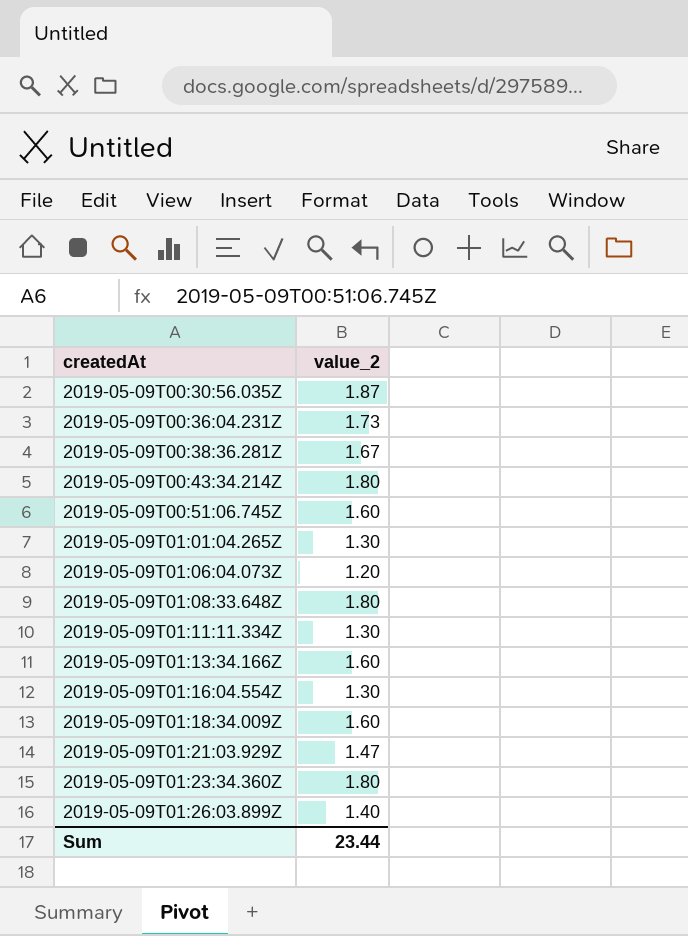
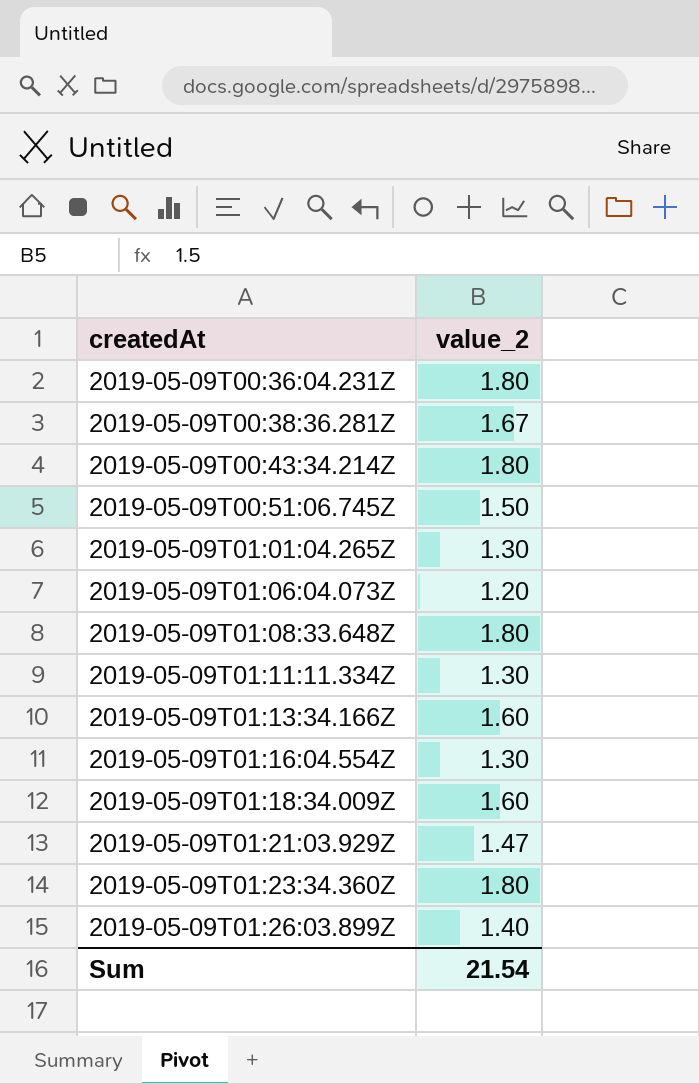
row 2019-05-09T00:30:56.035Z: 1.87 -> none
2019-05-09T00:36:04.231Z | value_2: 1.73 -> 1.80
2019-05-09T00:51:06.745Z | value_2: 1.60 -> 1.50
Sum | value_2: 23.44 -> 21.54

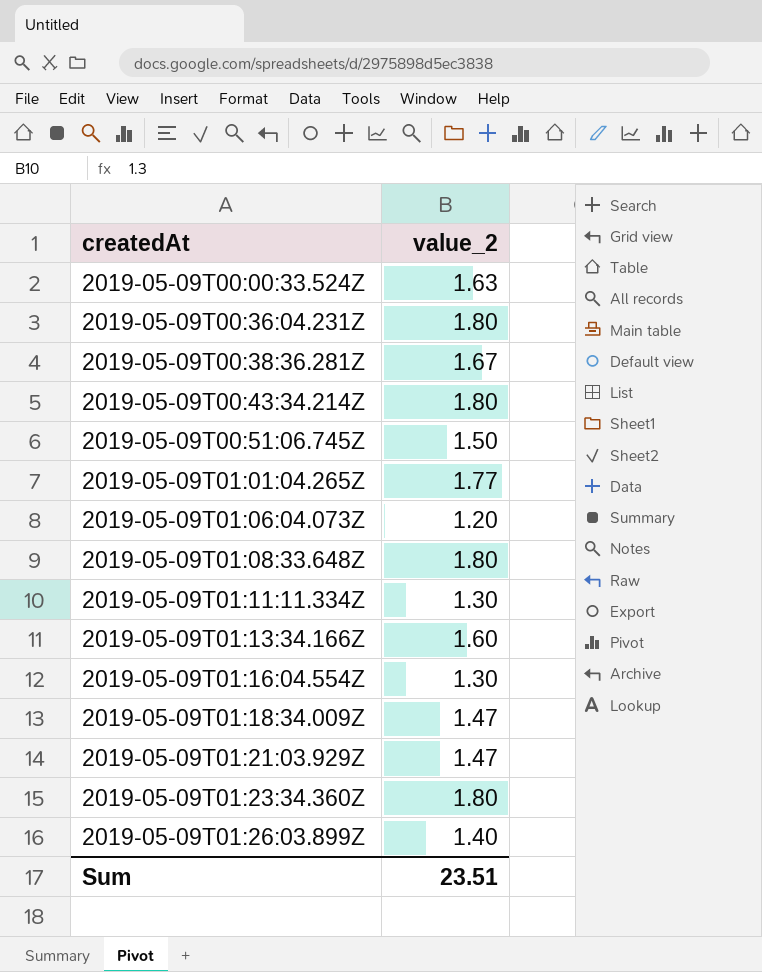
row 2019-05-09T00:00:33.524Z: none -> 1.63
2019-05-09T01:01:04.265Z | value_2: 1.30 -> 1.77
2019-05-09T01:18:34.009Z | value_2: 1.60 -> 1.47
Sum | value_2: 21.54 -> 23.51

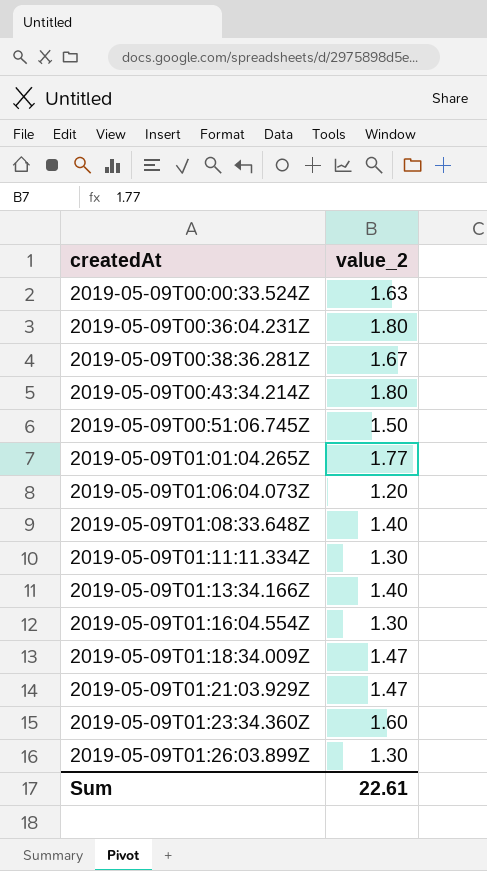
2019-05-09T01:08:33.648Z | value_2: 1.80 -> 1.40
2019-05-09T01:13:34.166Z | value_2: 1.60 -> 1.40
2019-05-09T01:23:34.360Z | value_2: 1.80 -> 1.60
2019-05-09T01:26:03.899Z | value_2: 1.40 -> 1.30
Sum | value_2: 23.51 -> 22.61

